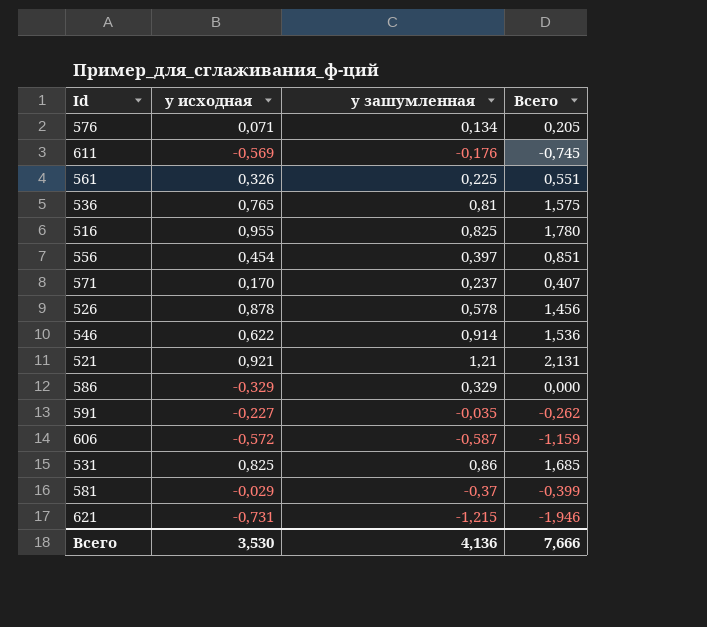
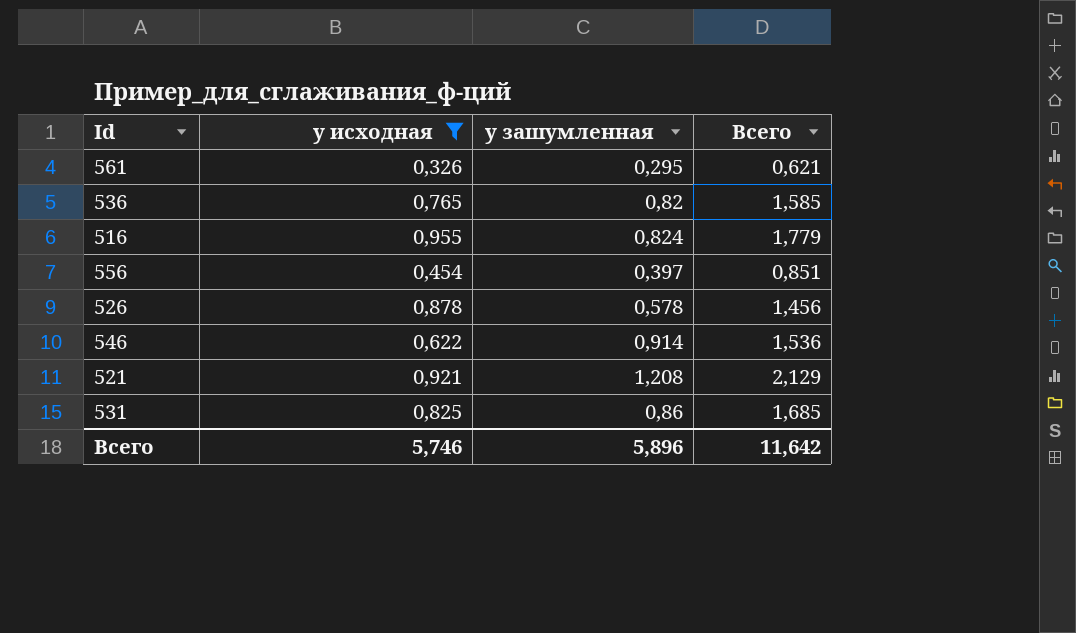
filter: none -> y исходная >= 0,326
561 | y зашумленная: 0,225 -> 0,295
561 | Всего: 0,551 -> 0,621
536 | y зашумленная: 0,81 -> 0,82
536 | Всего: 1,575 -> 1,585
516 | y зашумленная: 0,825 -> 0,824
516 | Всего: 1,780 -> 1,779
521 | y зашумленная: 1,21 -> 1,208
521 | Всего: 2,131 -> 2,129
Всего | y исходная: 3,530 -> 5,746
Всего | y зашумленная: 4,136 -> 5,896
Всего | Всего: 7,666 -> 11,642

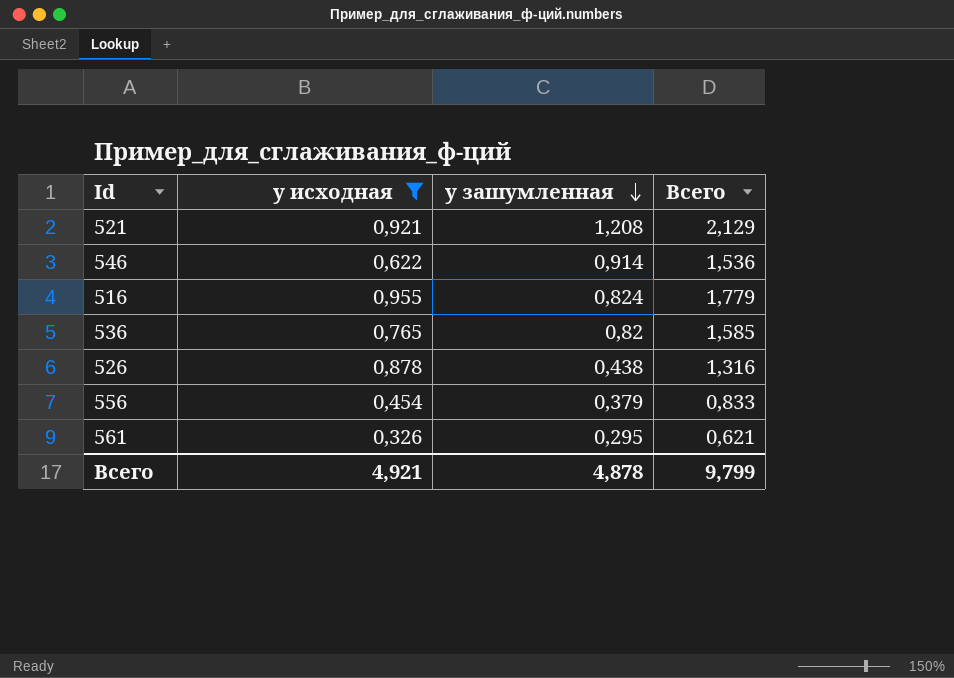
row order: none -> y зашумленная descending
row 531: 0,825 | 0,86 | 1,685 -> none
526 | y зашумленная: 0,578 -> 0,438
526 | Всего: 1,456 -> 1,316
556 | y зашумленная: 0,397 -> 0,379
556 | Всего: 0,851 -> 0,833
Всего | y исходная: 5,746 -> 4,921
Всего | y зашумленная: 5,896 -> 4,878
Всего | Всего: 11,642 -> 9,799

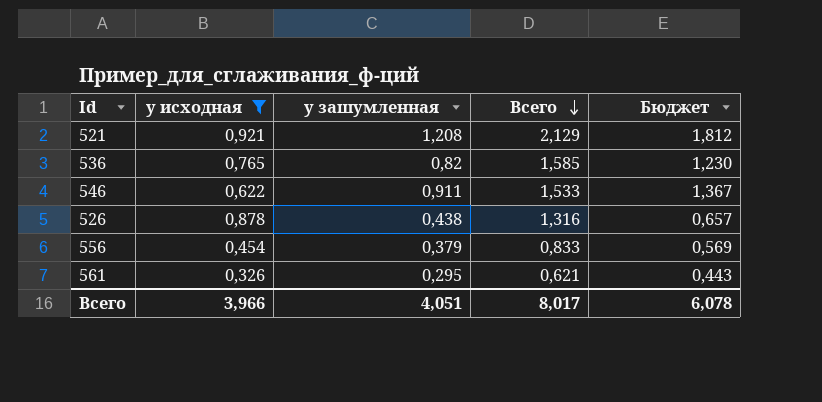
row order: y зашумленная descending -> Всего descending
column Бюджет | formula: none -> [y зашумленная] * 1,5
row 516: 0,955 | 0,824 | 1,779 -> none
546 | y зашумленная: 0,914 -> 0,911
546 | Всего: 1,536 -> 1,533
Всего | y исходная: 4,921 -> 3,966
Всего | y зашумленная: 4,878 -> 4,051
Всего | Всего: 9,799 -> 8,017

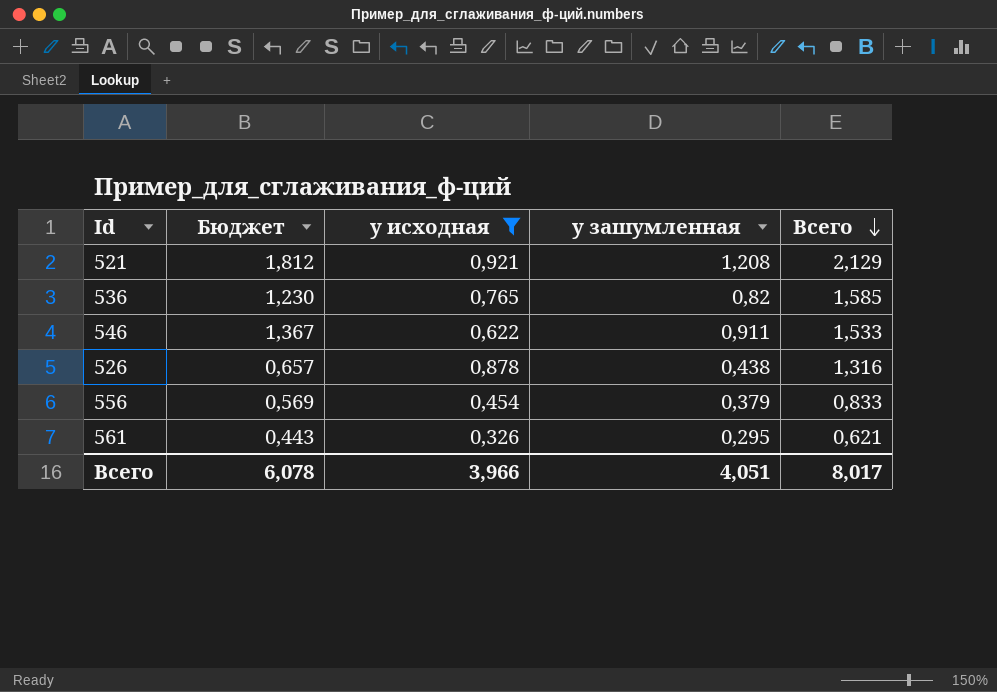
column Бюджет | position: 5 -> 2

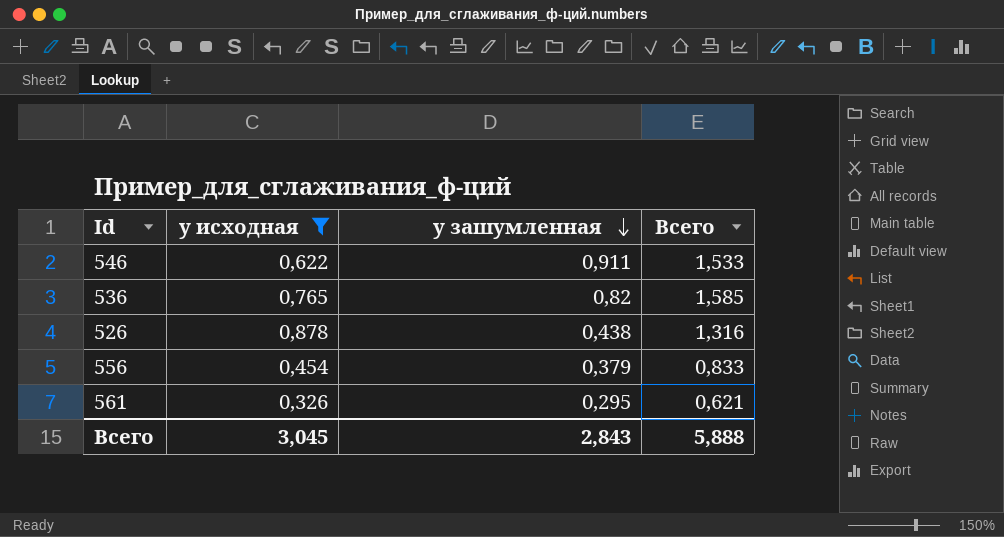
row order: Всего descending -> y зашумленная descending
column Бюджет | formula: [y зашумленная] * 1,5 -> none
row 521: 1,812 | 0,921 | 1,208 | 2,129 -> none
Всего | y исходная: 3,966 -> 3,045
Всего | y зашумленная: 4,051 -> 2,843
Всего | Всего: 8,017 -> 5,888

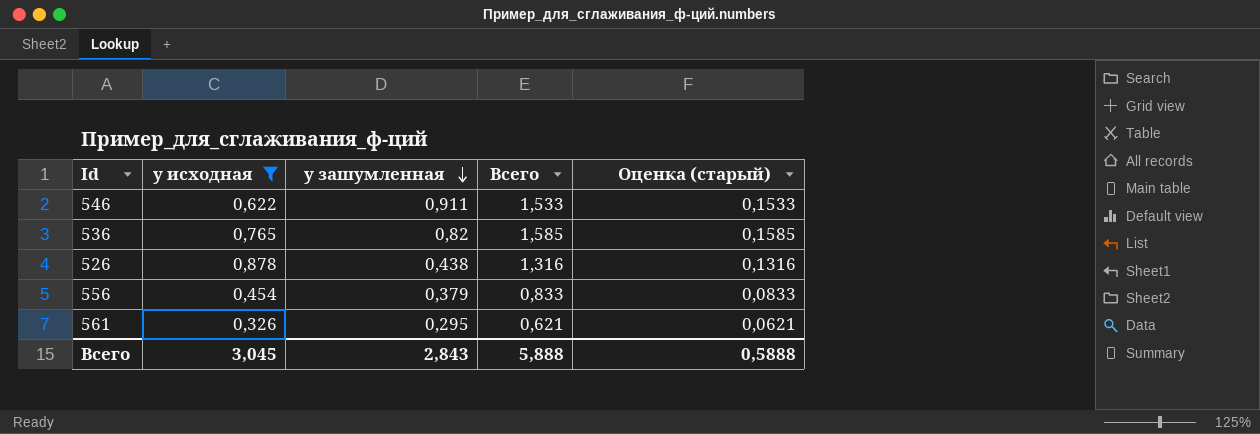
column Оценка (старый) | formula: none -> [Всего] * 0,1

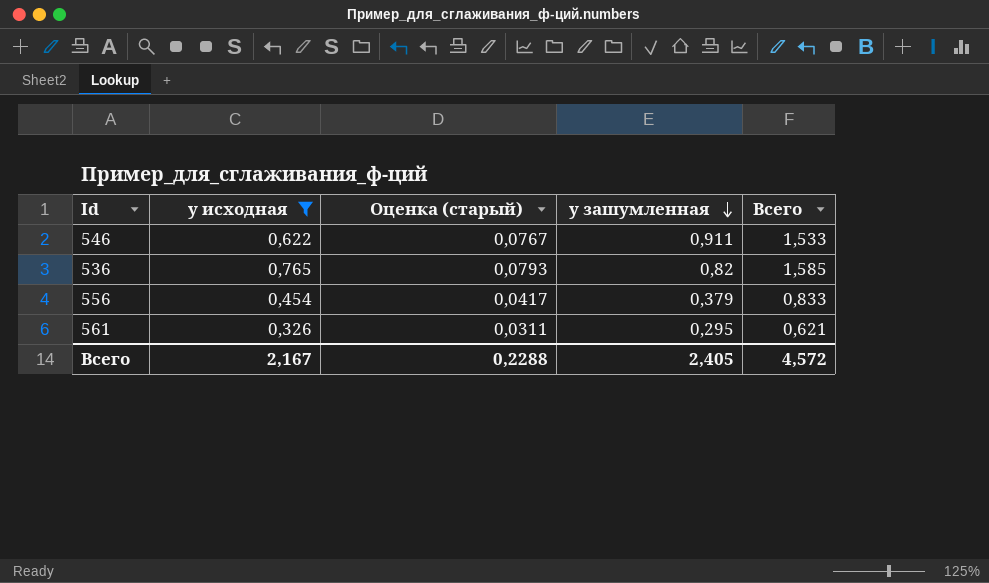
column Оценка (старый) | formula: [Всего] * 0,1 -> [Всего] * 0,05
column Оценка (старый) | position: 5 -> 3
row 526: 0,878 | 0,438 | 1,316 | 0,1316 -> none
Всего | y исходная: 3,045 -> 2,167
Всего | Оценка (старый): 0,5888 -> 0,2288
Всего | y зашумленная: 2,843 -> 2,405
Всего | Всего: 5,888 -> 4,572

